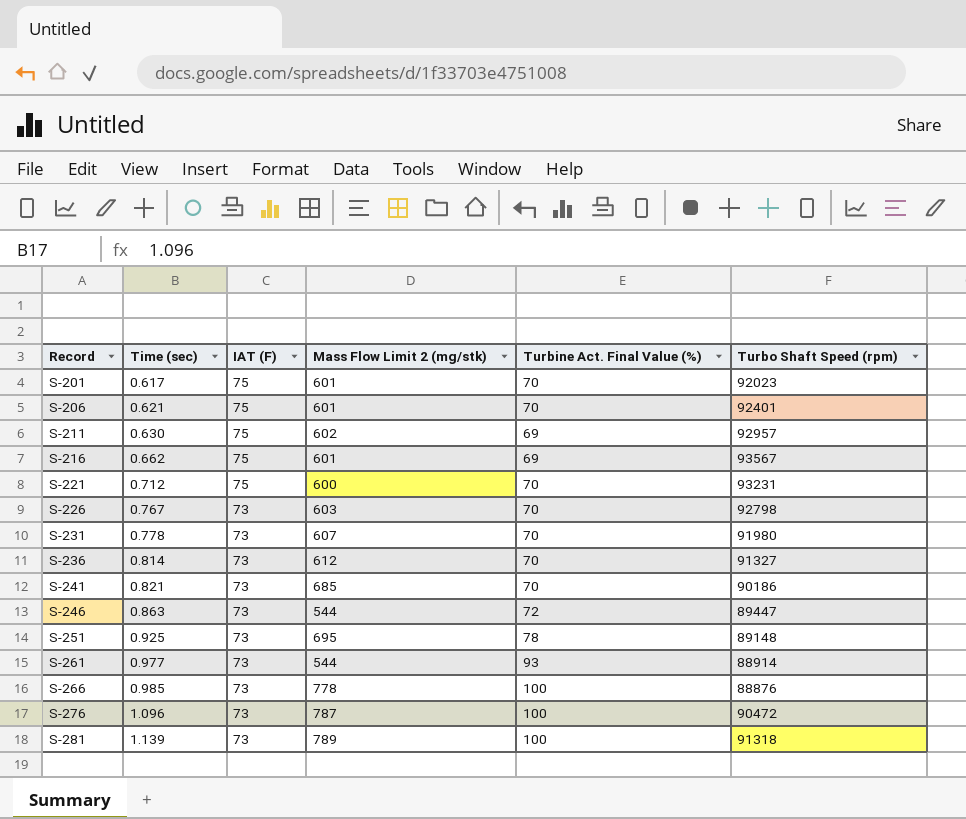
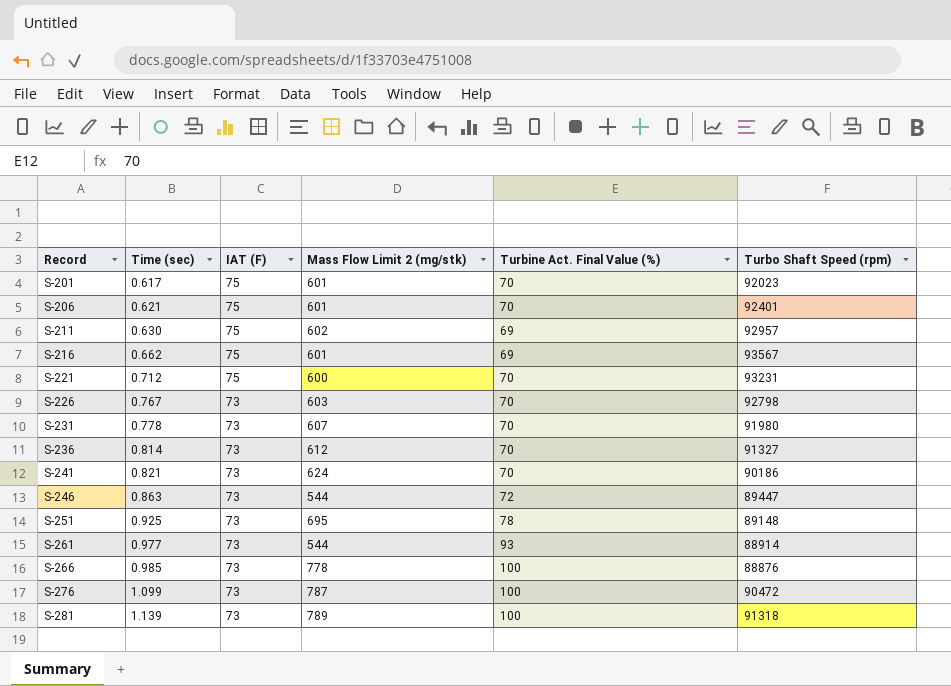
S-241 | Mass Flow Limit 2 (mg/stk): 685 -> 624
S-276 | Time (sec): 1.096 -> 1.099

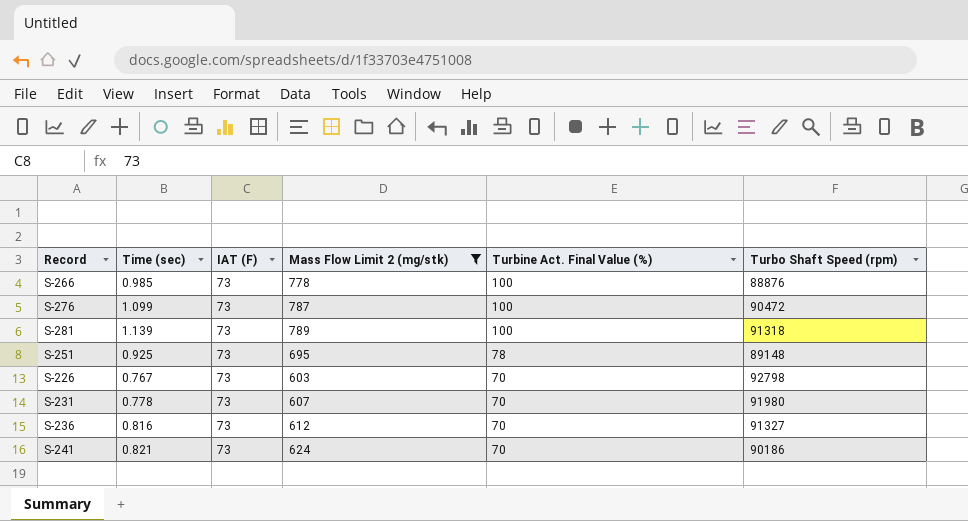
filter: none -> Mass Flow Limit 2 (mg/stk) >= 603
row order: Record ascending -> Turbine Act. Final Value (%) descending
S-236 | Time (sec): 0.814 -> 0.816

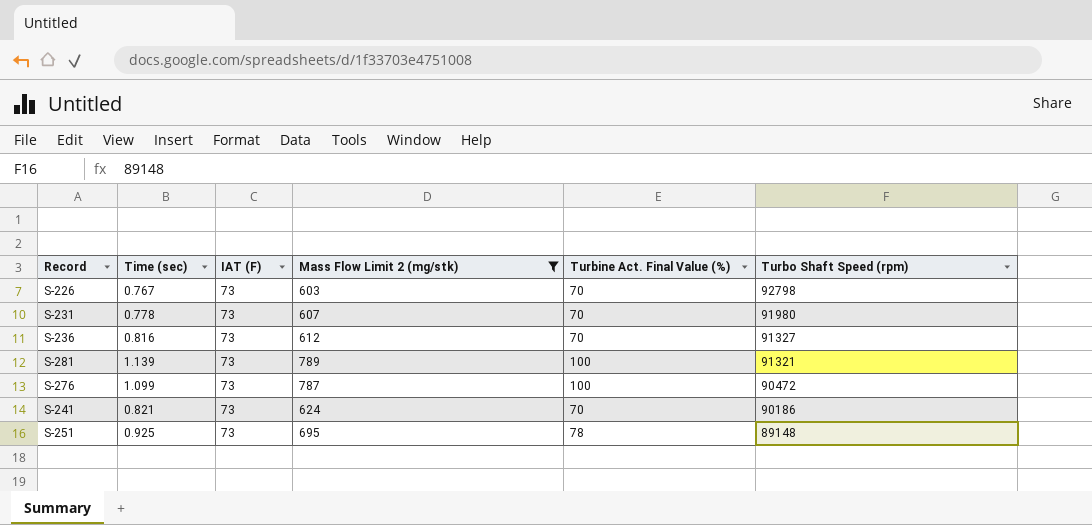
row order: Turbine Act. Final Value (%) descending -> Turbo Shaft Speed (rpm) descending
row S-266: 0.985 | 73 | 778 | 100 | 88876 -> none
S-281 | Turbo Shaft Speed (rpm): 91318 -> 91321

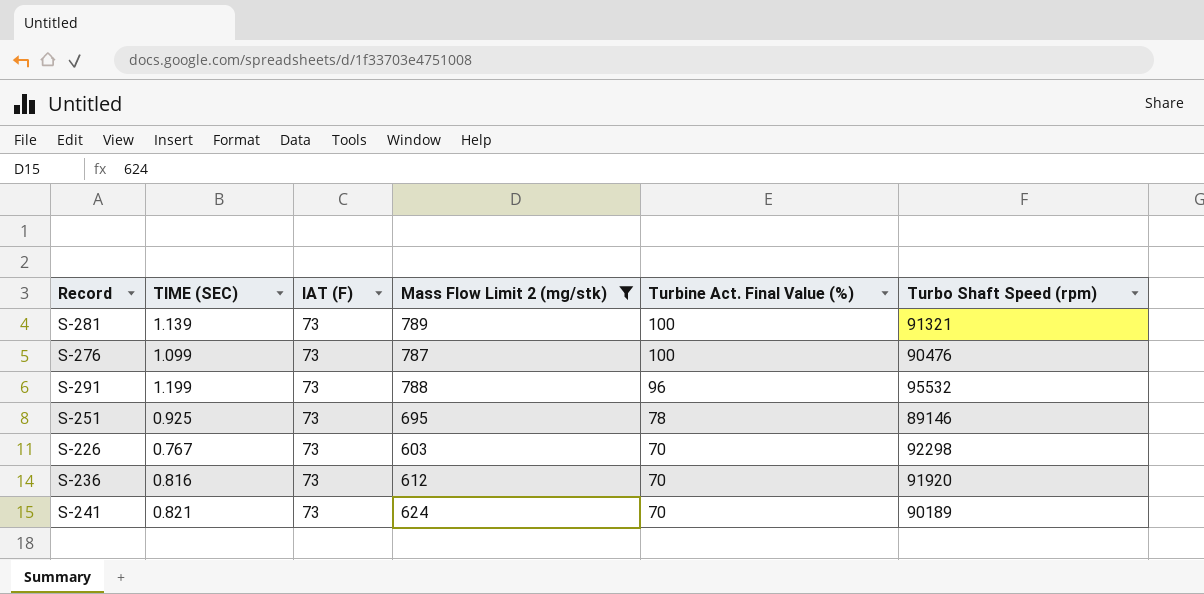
row order: Turbo Shaft Speed (rpm) descending -> Turbine Act. Final Value (%) descending
column name: Time (sec) -> TIME (SEC)
row S-231: 0.778 | 73 | 607 | 70 | 91980 -> none
S-276 | Turbo Shaft Speed (rpm): 90472 -> 90476
row S-291: none -> 1.199 | 73 | 788 | 96 | 95532
S-251 | Turbo Shaft Speed (rpm): 89148 -> 89146
S-226 | Turbo Shaft Speed (rpm): 92798 -> 92298
S-236 | Turbo Shaft Speed (rpm): 91327 -> 91920
S-241 | Turbo Shaft Speed (rpm): 90186 -> 90189

